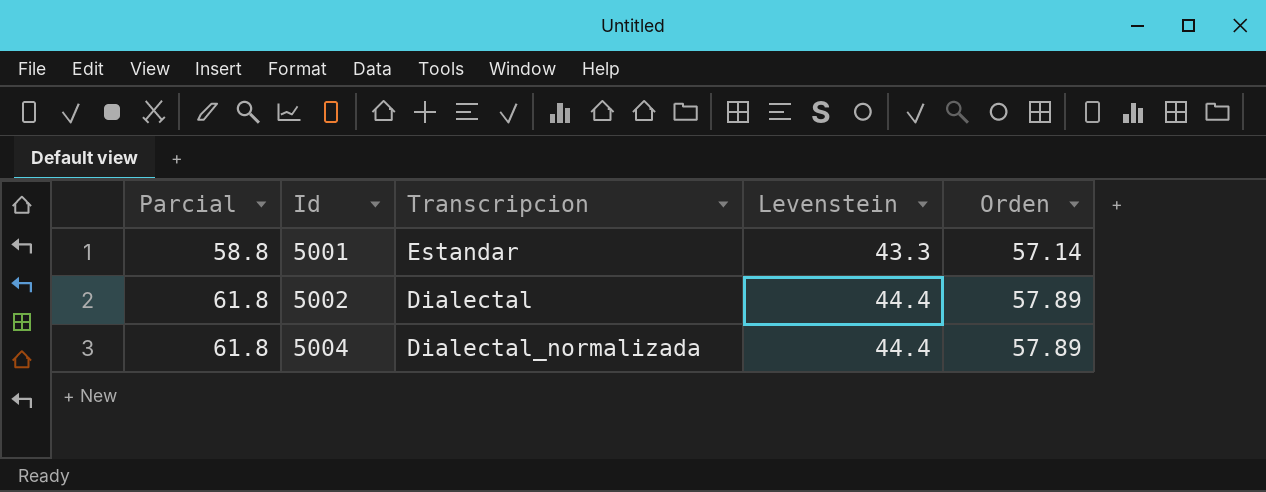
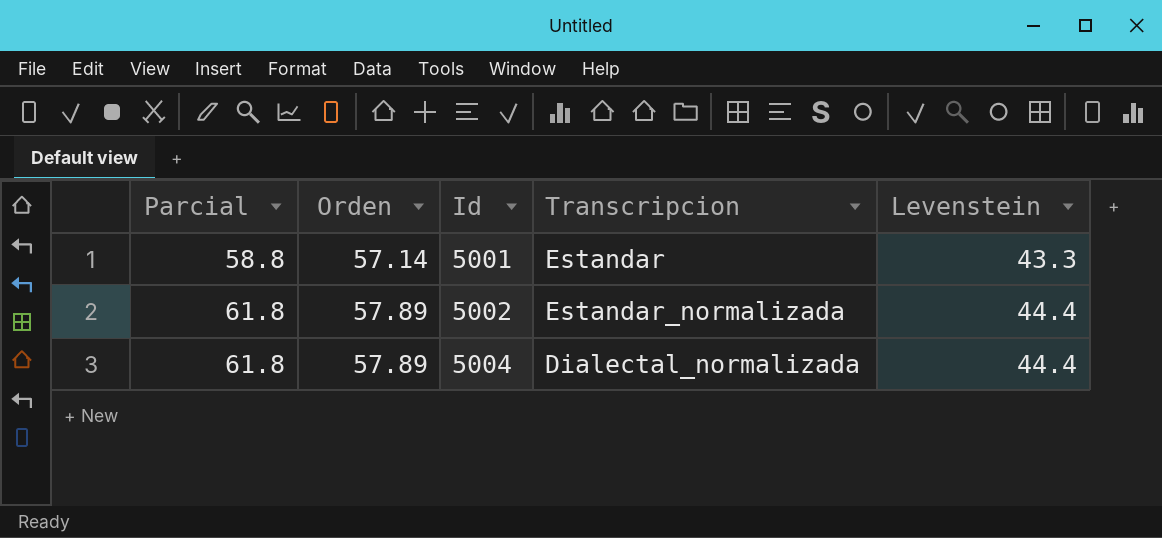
column Orden | position: 5 -> 2
5002 | Transcripcion: Dialectal -> Estandar_normalizada

